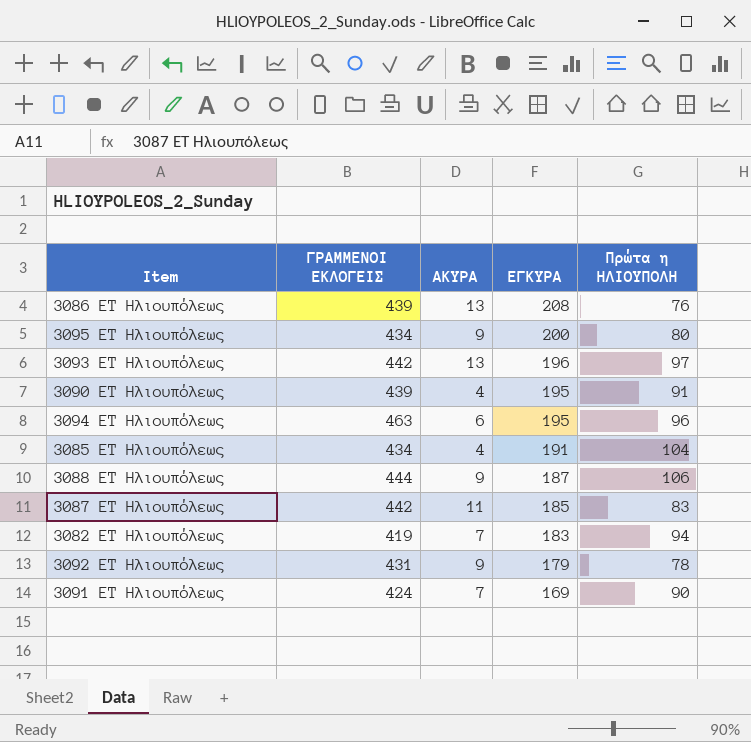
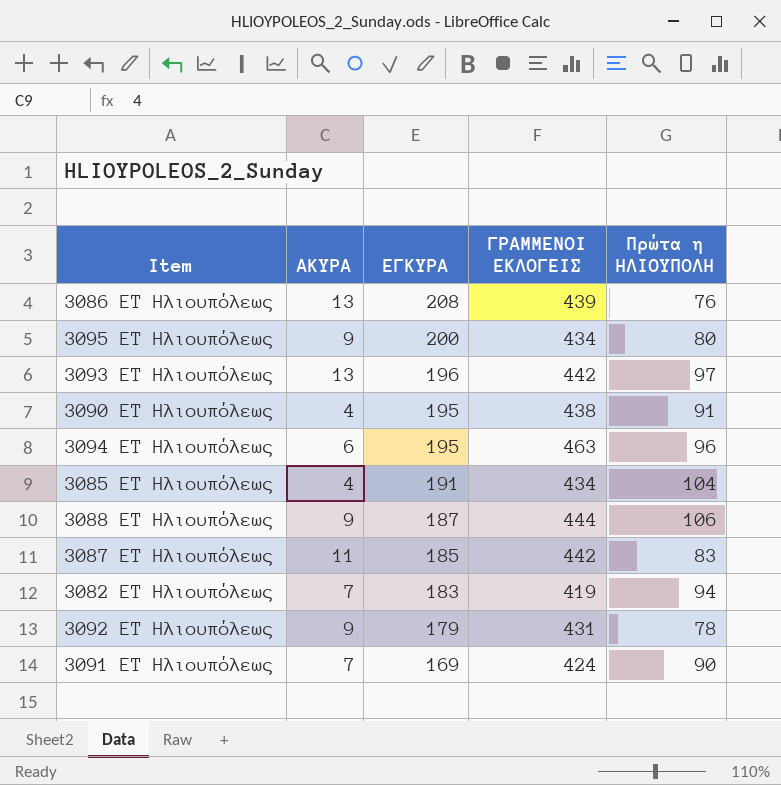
column ΓΡΑΜΜΕΝΟΙ ΕΚΛΟΓΕΙΣ | position: 2 -> 4
3090 ΕΤ Ηλιουπόλεως | ΓΡΑΜΜΕΝΟΙ ΕΚΛΟΓΕΙΣ: 439 -> 438

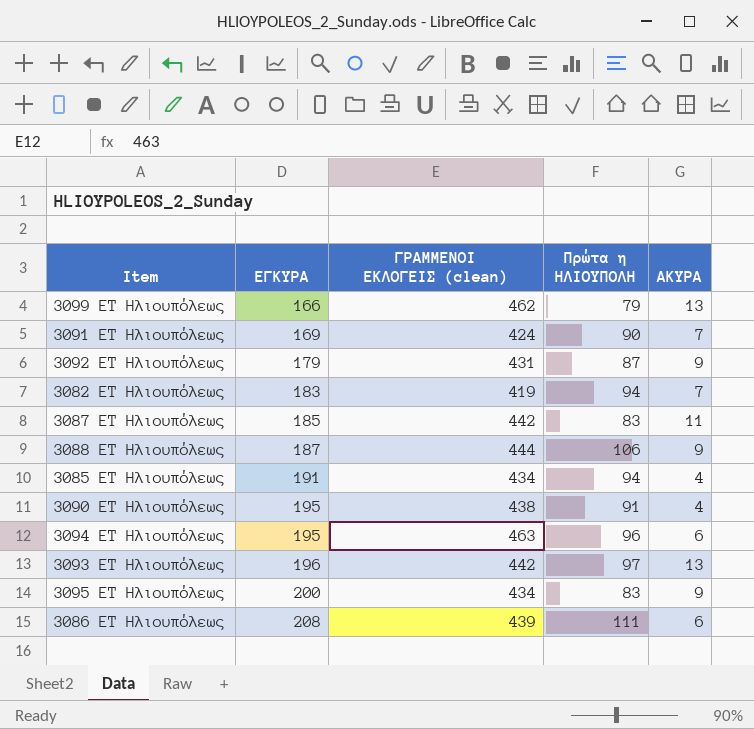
row order: ΕΓΚΥΡΑ descending -> ΕΓΚΥΡΑ ascending
column name: ΓΡΑΜΜΕΝΟΙ ΕΚΛΟΓΕΙΣ -> ΓΡΑΜΜΕΝΟΙ ΕΚΛΟΓΕΙΣ (clean)
column ΑΚΥΡΑ | position: 2 -> 5
row 3099 ΕΤ Ηλιουπόλεως: none -> 166 | 462 | 79 | 13
3092 ΕΤ Ηλιουπόλεως | Πρώτα η ΗΛΙΟΥΠΟΛΗ: 78 -> 87
3085 ΕΤ Ηλιουπόλεως | Πρώτα η ΗΛΙΟΥΠΟΛΗ: 104 -> 94
3095 ΕΤ Ηλιουπόλεως | Πρώτα η ΗΛΙΟΥΠΟΛΗ: 80 -> 83
3086 ΕΤ Ηλιουπόλεως | Πρώτα η ΗΛΙΟΥΠΟΛΗ: 76 -> 111
3086 ΕΤ Ηλιουπόλεως | ΑΚΥΡΑ: 13 -> 6

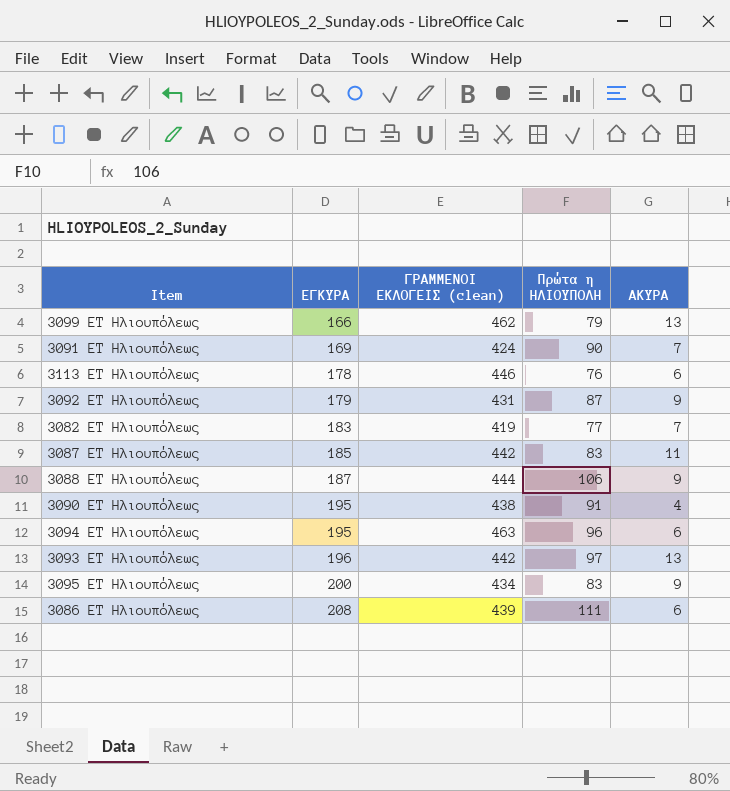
row 3085 ΕΤ Ηλιουπόλεως: 191 | 434 | 94 | 4 -> none
row 3113 ΕΤ Ηλιουπόλεως: none -> 178 | 446 | 76 | 6
3082 ΕΤ Ηλιουπόλεως | Πρώτα η ΗΛΙΟΥΠΟΛΗ: 94 -> 77

